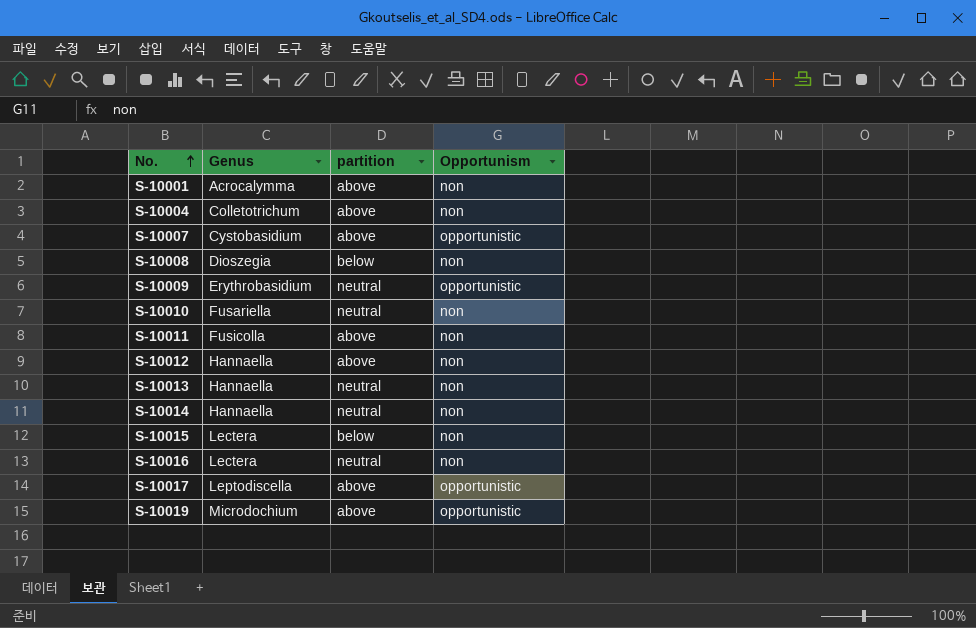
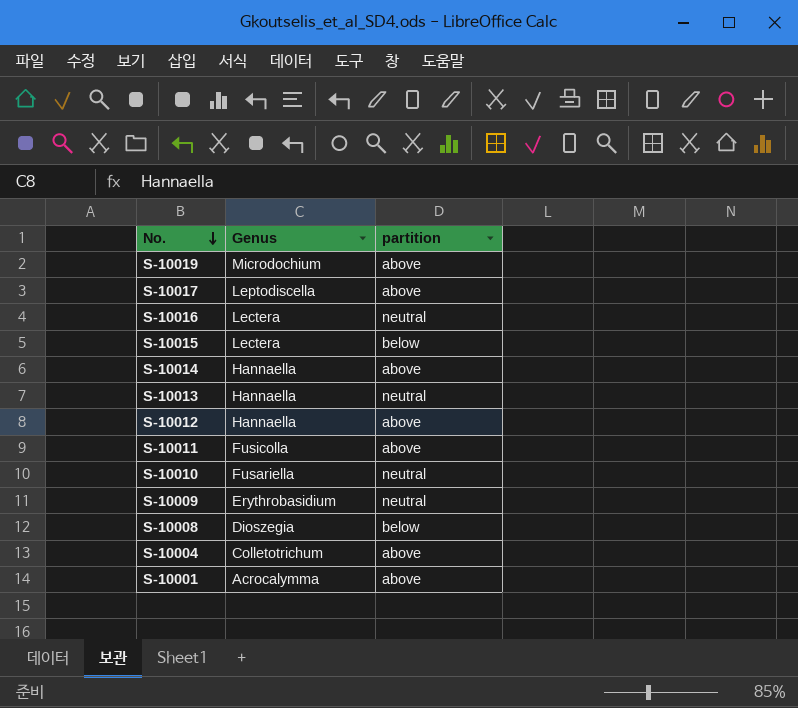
row order: No. ascending -> No. descending
column Opportunism | position: 4 -> none
row S-10007: Cystobasidium | above | opportunistic -> none
S-10014 | partition: neutral -> above

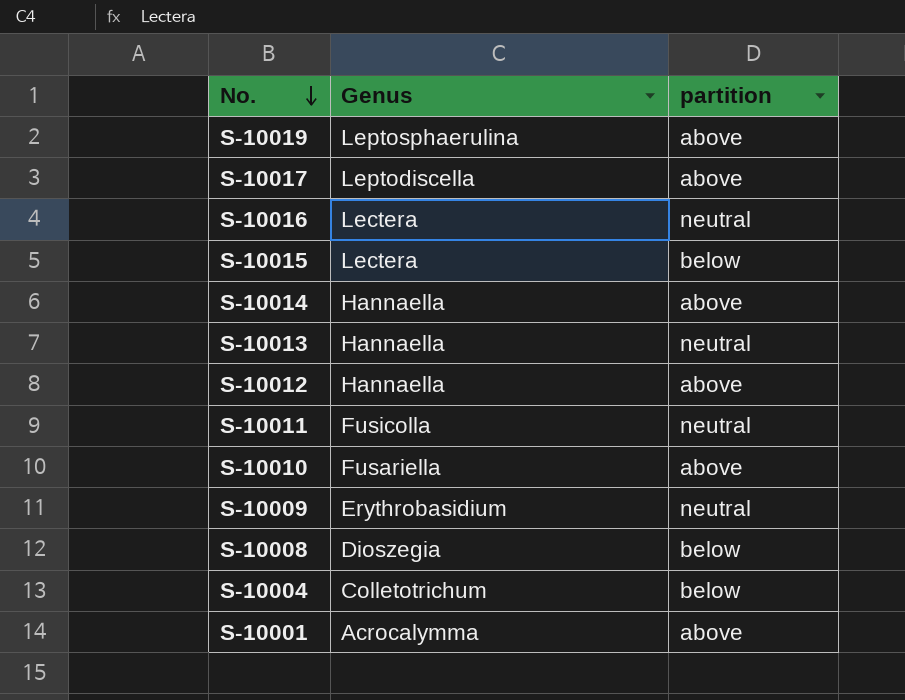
S-10019 | Genus: Microdochium -> Leptosphaerulina
S-10011 | partition: above -> neutral
S-10010 | partition: neutral -> above
S-10004 | partition: above -> below

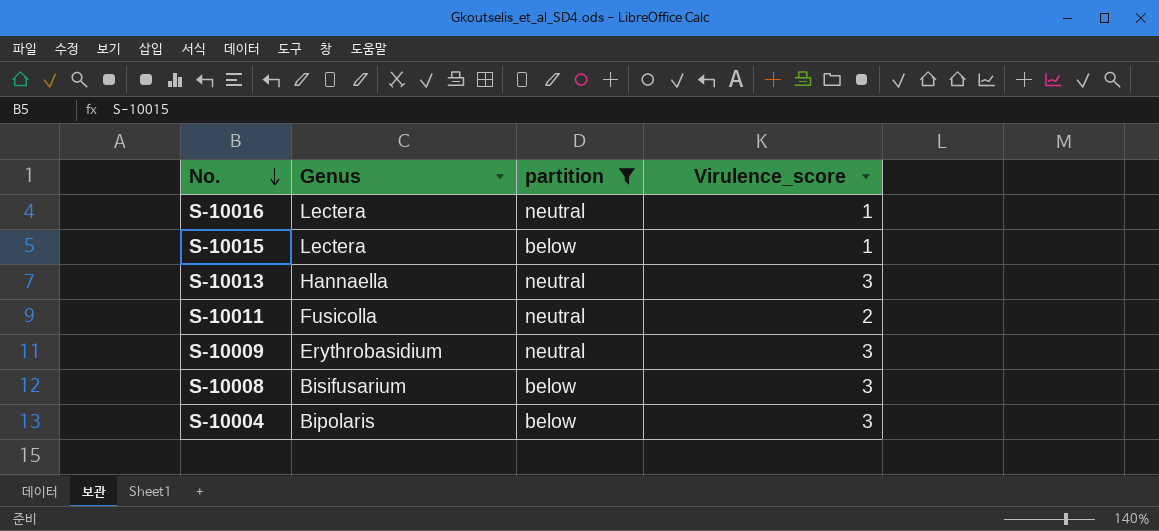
filter: none -> partition != above
column Virulence_score | position: none -> 4
S-10008 | Genus: Dioszegia -> Bisifusarium
S-10004 | Genus: Colletotrichum -> Bipolaris

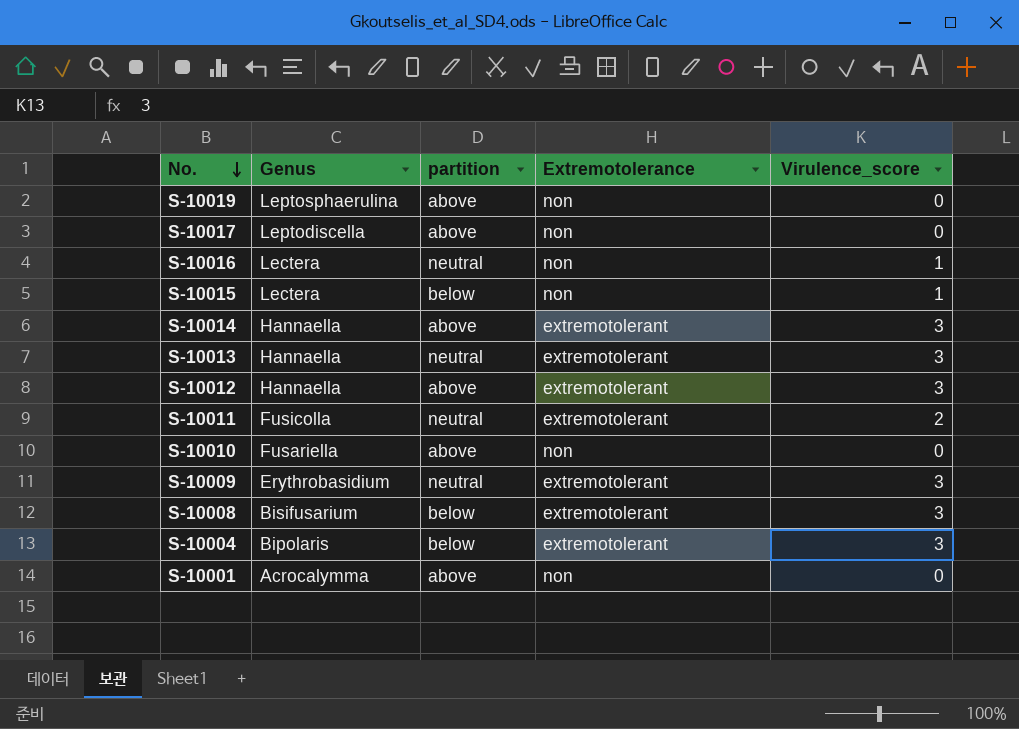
filter: partition != above -> none
column Extremotolerance | position: none -> 4

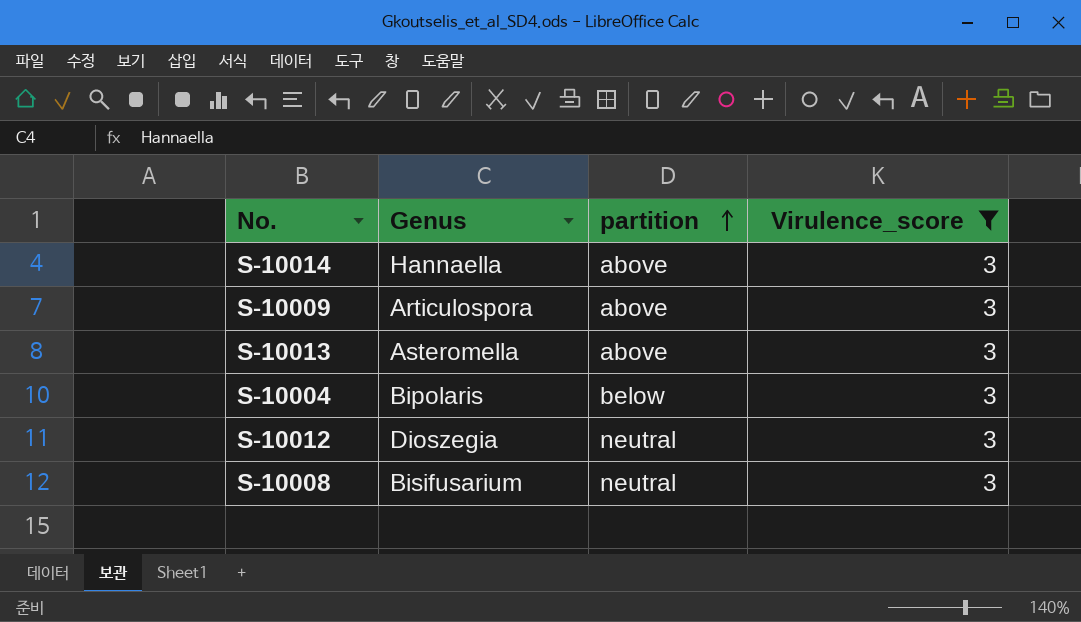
filter: none -> Virulence_score = 3
row order: No. descending -> partition ascending
column Extremotolerance | position: 4 -> none
S-10009 | Genus: Erythrobasidium -> Articulospora
S-10009 | partition: neutral -> above
S-10013 | Genus: Hannaella -> Asteromella
S-10013 | partition: neutral -> above
S-10012 | Genus: Hannaella -> Dioszegia
S-10012 | partition: above -> neutral
S-10008 | partition: below -> neutral

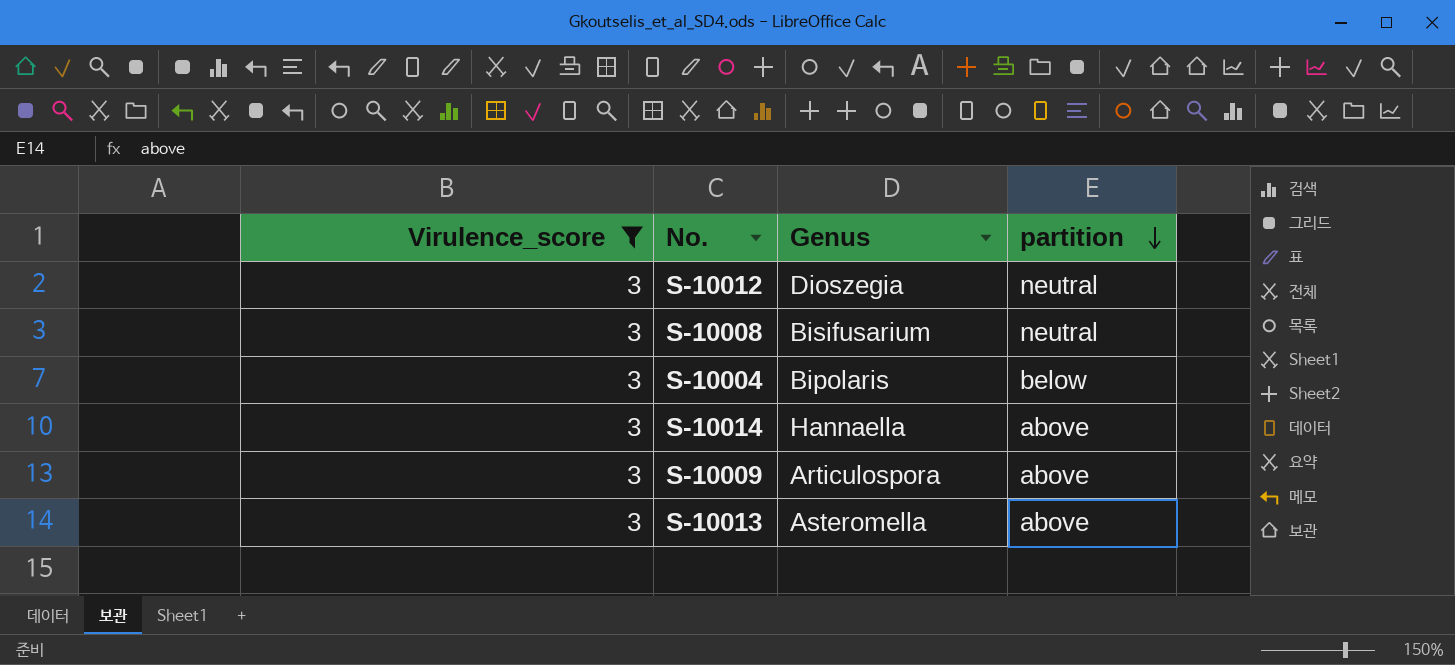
row order: partition ascending -> partition descending
column Virulence_score | position: 4 -> 1

